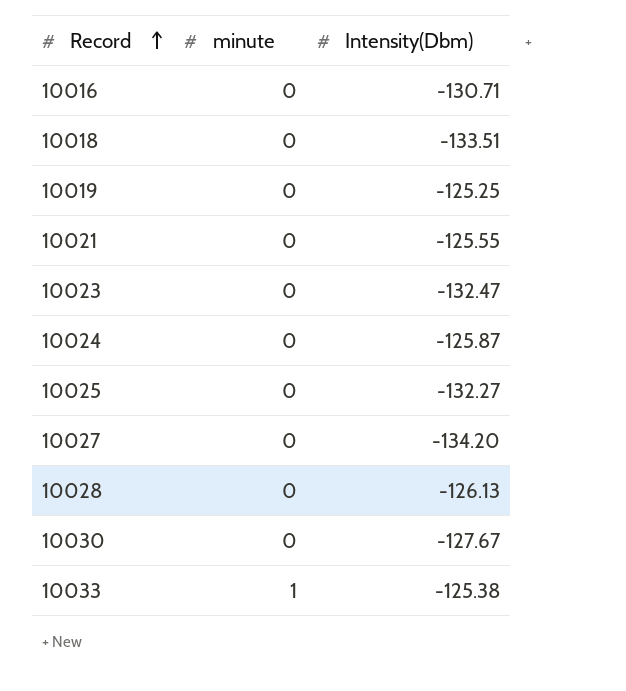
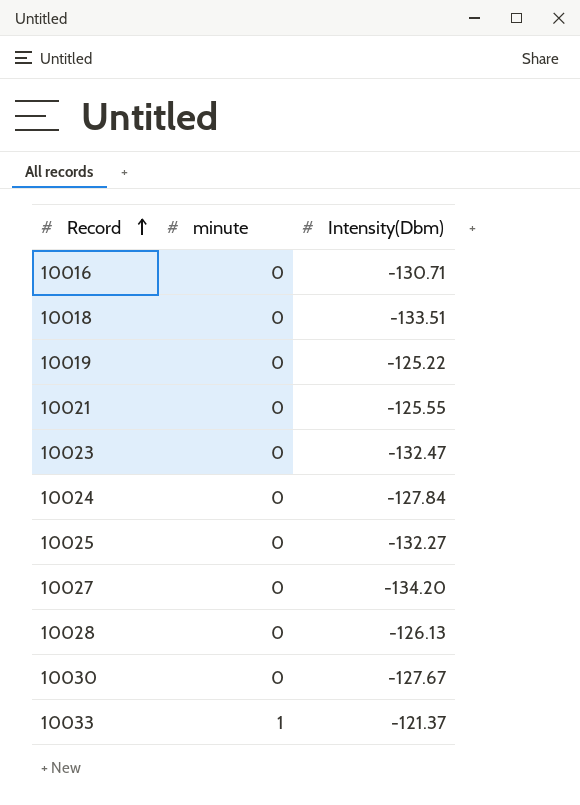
10019 | Intensity(Dbm): -125.25 -> -125.22
10024 | Intensity(Dbm): -125.87 -> -127.84
10033 | Intensity(Dbm): -125.38 -> -121.37

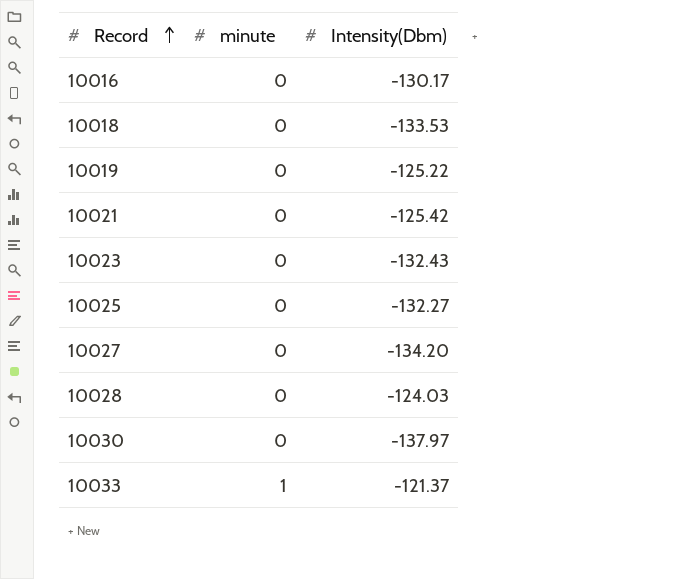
row 10024: 0 | -127.84 -> none
10016 | Intensity(Dbm): -130.71 -> -130.17
10018 | Intensity(Dbm): -133.51 -> -133.53
10021 | Intensity(Dbm): -125.55 -> -125.42
10023 | Intensity(Dbm): -132.47 -> -132.43
10028 | Intensity(Dbm): -126.13 -> -124.03
10030 | Intensity(Dbm): -127.67 -> -137.97

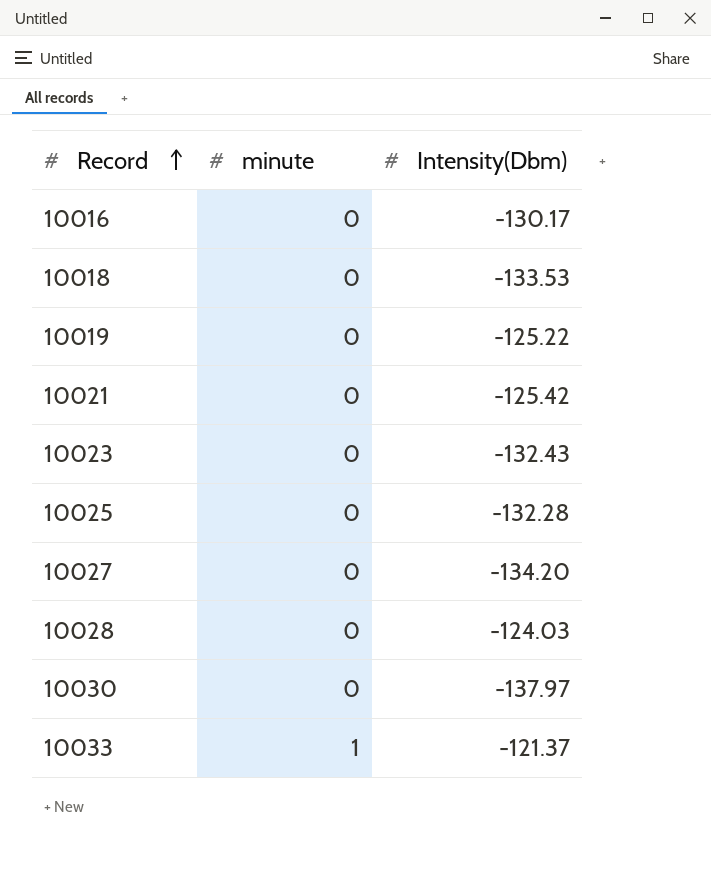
10025 | Intensity(Dbm): -132.27 -> -132.28

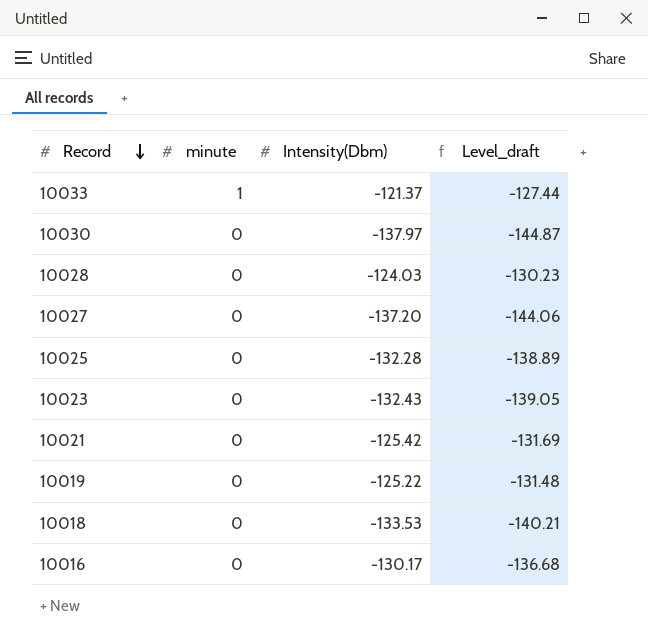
row order: Record ascending -> Record descending
column Level_draft | formula: none -> [Intensity(Dbm)] * 1.05
10027 | Intensity(Dbm): -134.20 -> -137.20

